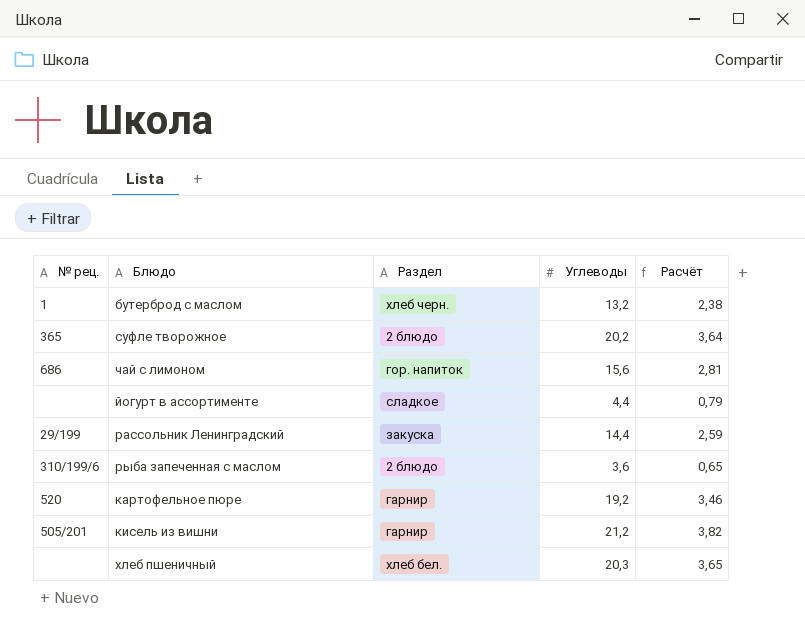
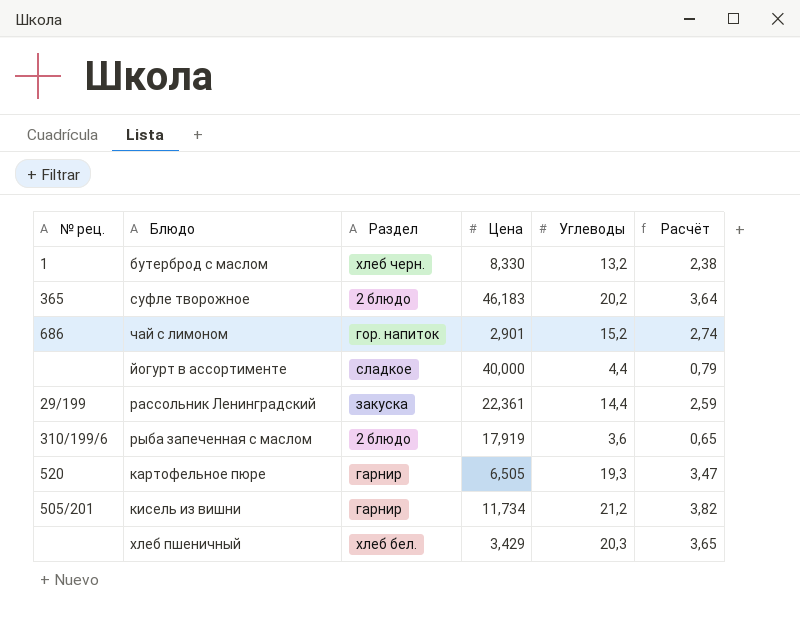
column Цена | position: none -> 4
чай с лимоном | Углеводы: 15,6 -> 15,2
чай с лимоном | Расчёт: 2,81 -> 2,74
картофельное пюре | Углеводы: 19,2 -> 19,3
картофельное пюре | Расчёт: 3,46 -> 3,47

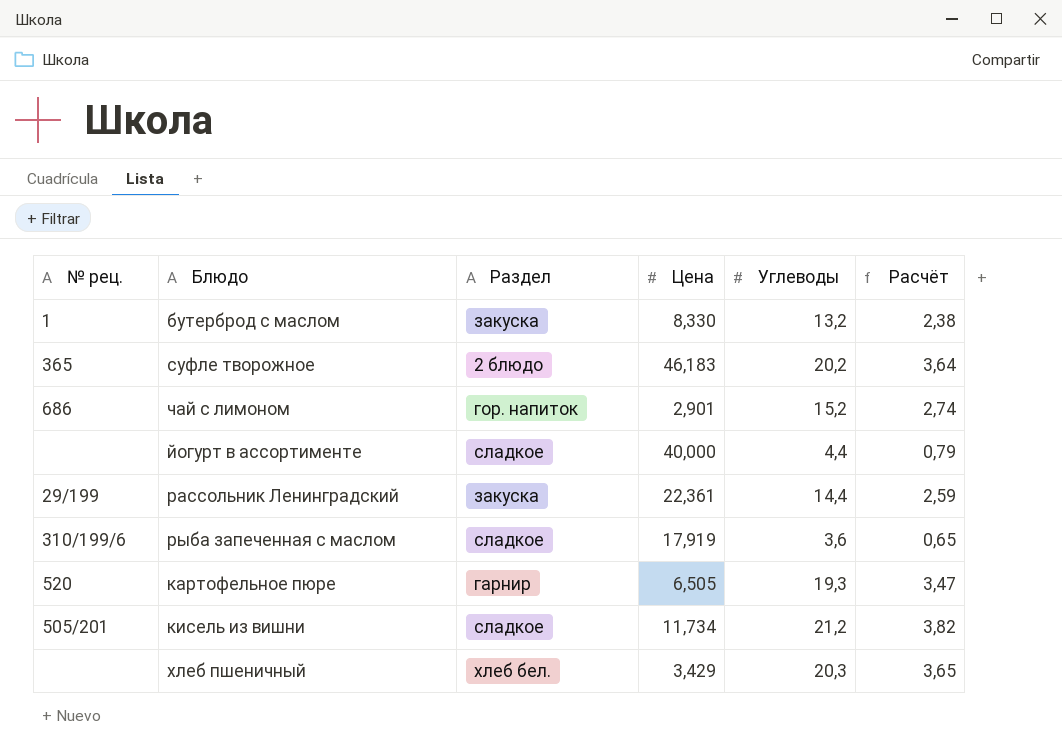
бутерброд с маслом | Раздел: хлеб черн. -> закуска
рыба запеченная с маслом | Раздел: 2 блюдо -> сладкое
кисель из вишни | Раздел: гарнир -> сладкое

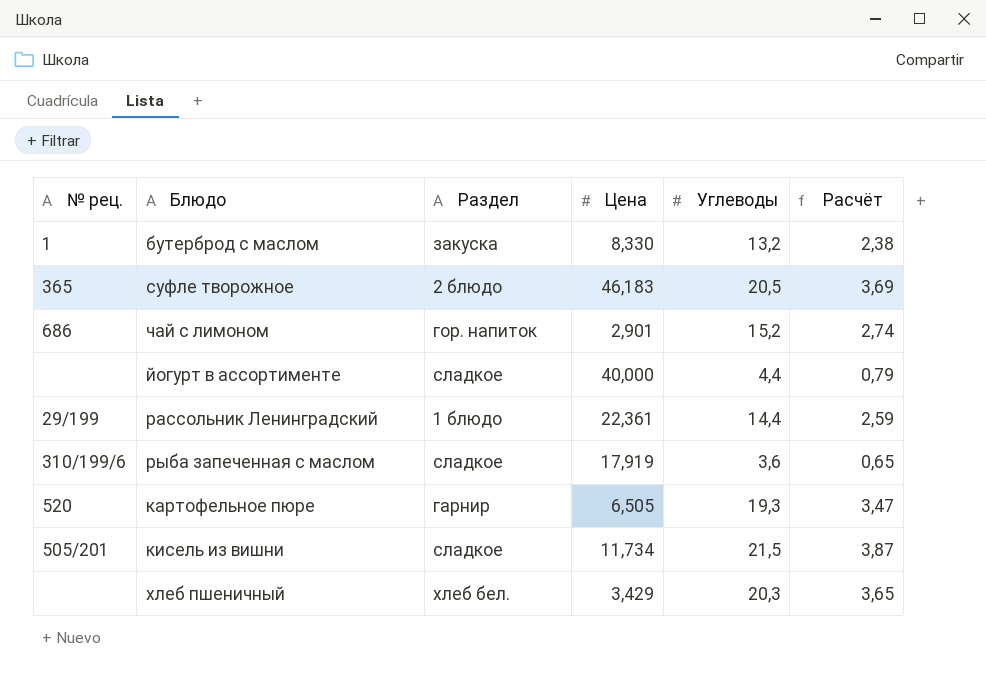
суфле творожное | Углеводы: 20,2 -> 20,5
суфле творожное | Расчёт: 3,64 -> 3,69
рассольник Ленинградский | Раздел: закуска -> 1 блюдо
кисель из вишни | Углеводы: 21,2 -> 21,5
кисель из вишни | Расчёт: 3,82 -> 3,87

